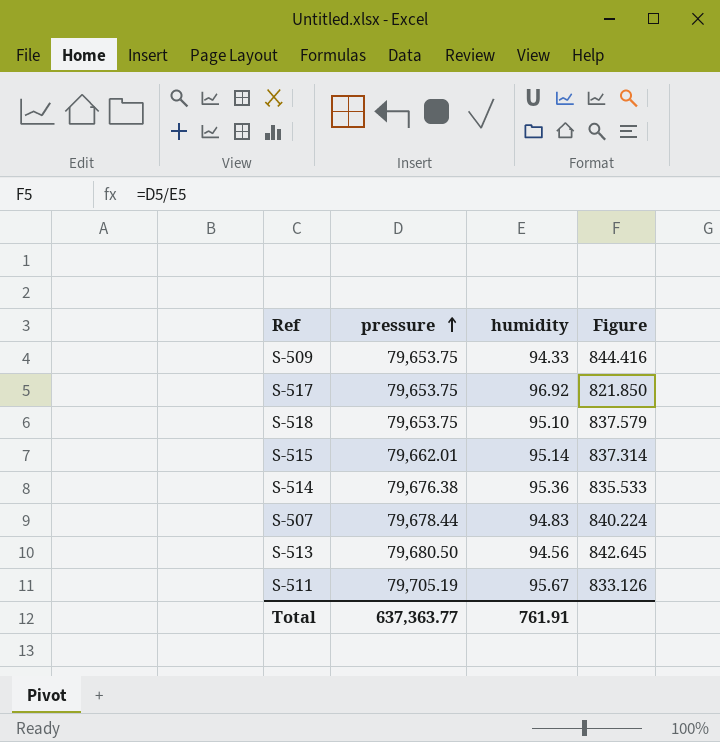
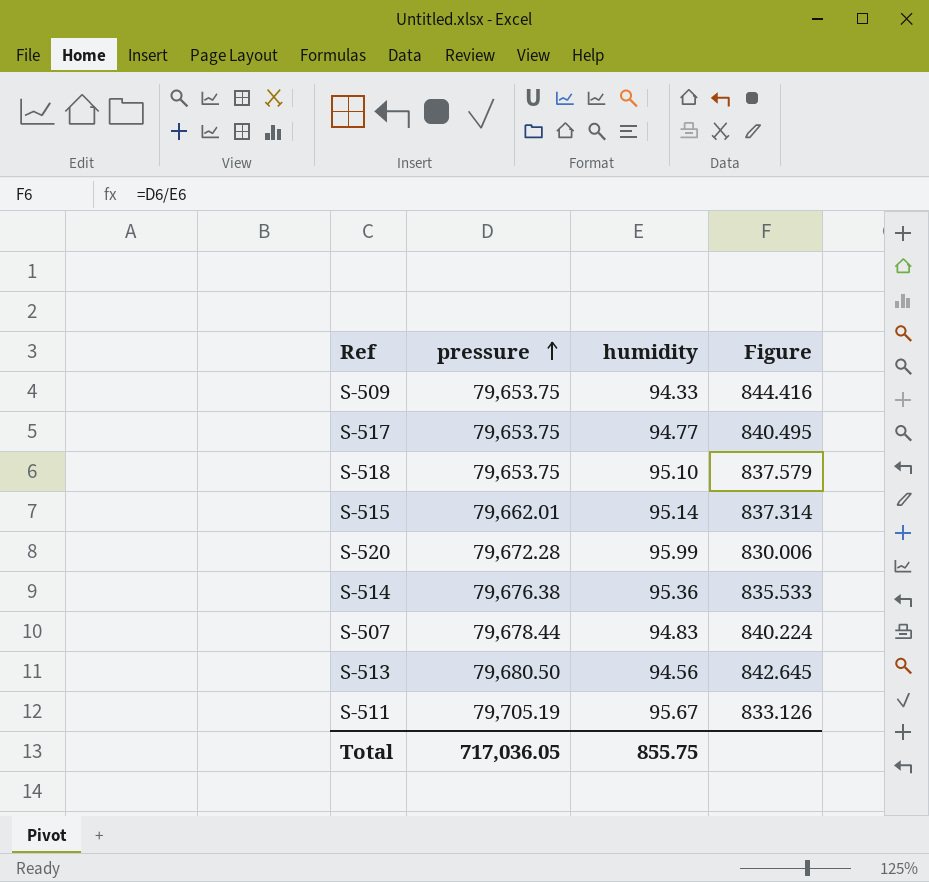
S-517 | humidity: 96.92 -> 94.77
S-517 | Figure: 821.850 -> 840.495
row S-520: none -> 79,672.28 | 95.99 | 830.006
Total | pressure: 637,363.77 -> 717,036.05
Total | humidity: 761.91 -> 855.75

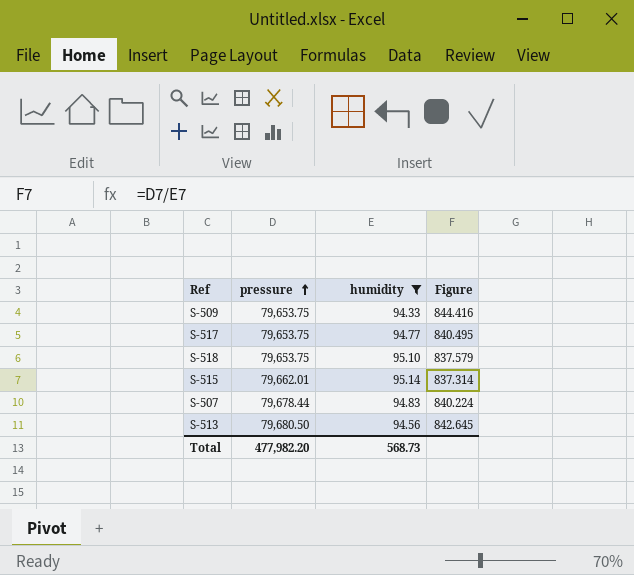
filter: none -> humidity <= 95.14
Total | pressure: 717,036.05 -> 477,982.20
Total | humidity: 855.75 -> 568.73

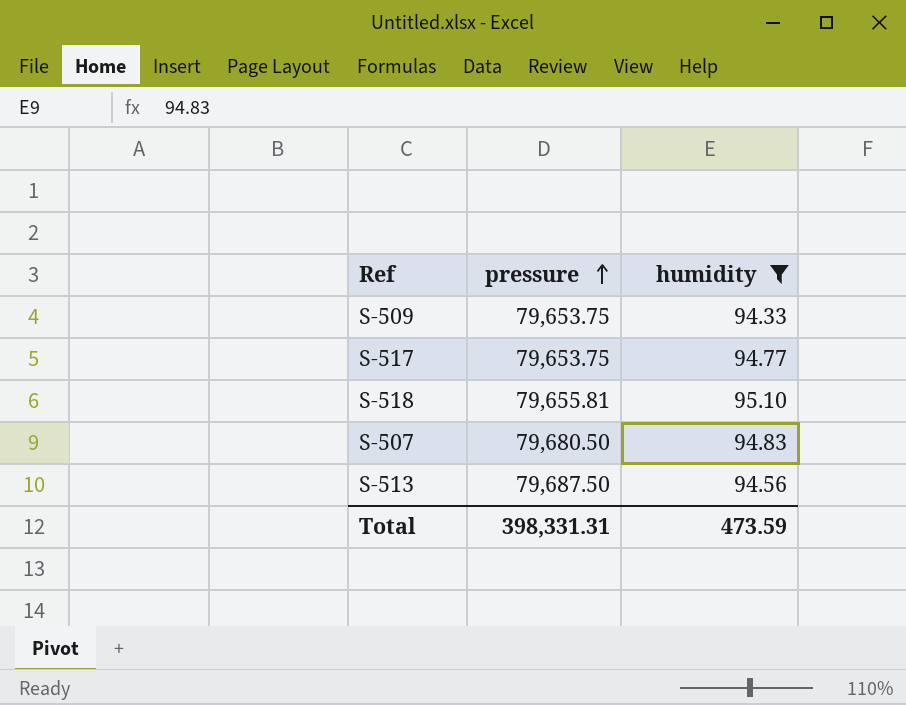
column Figure | formula: [pressure] / [humidity] -> none
row S-515: 79,662.01 | 95.14 | 837.314 -> none
S-518 | pressure: 79,653.75 -> 79,655.81
S-507 | pressure: 79,678.44 -> 79,680.50
S-513 | pressure: 79,680.50 -> 79,687.50
Total | pressure: 477,982.20 -> 398,331.31
Total | humidity: 568.73 -> 473.59

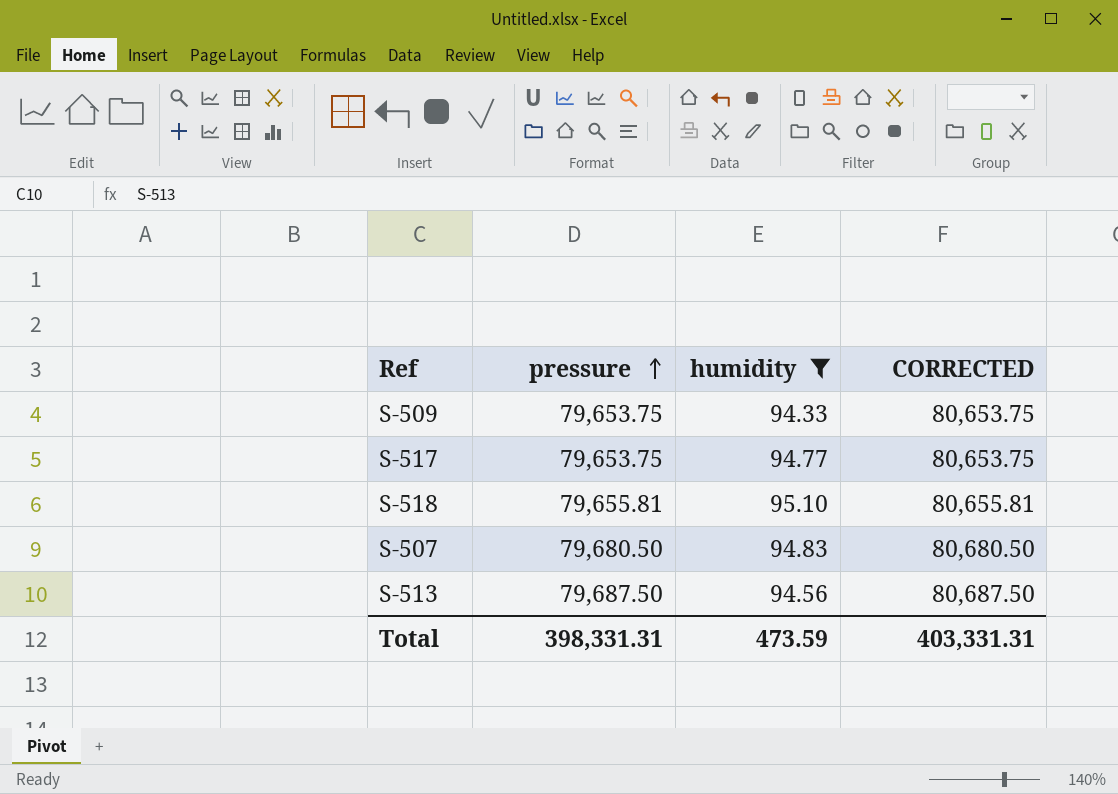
column CORRECTED | formula: none -> [pressure] + 1000

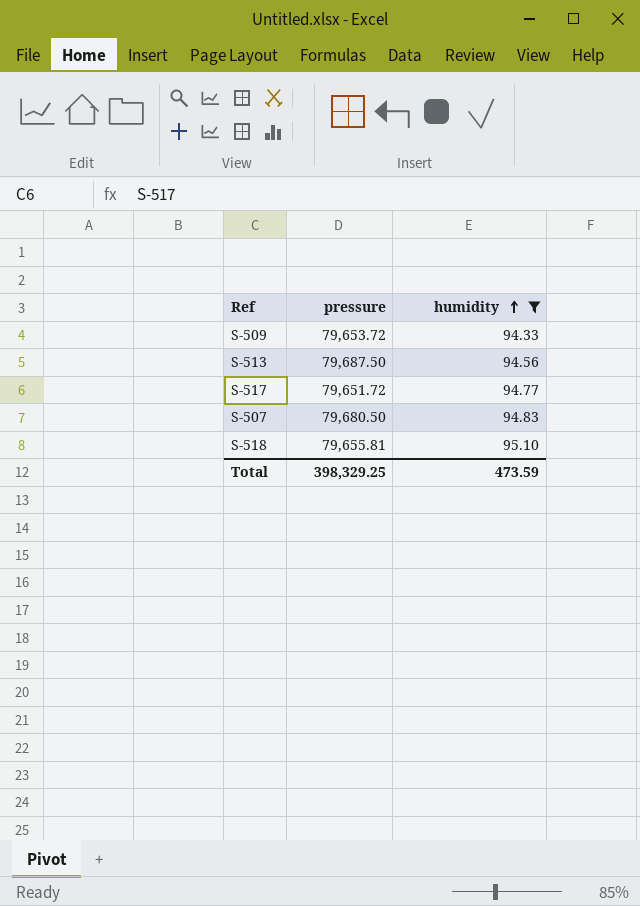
row order: pressure ascending -> humidity ascending
column CORRECTED | formula: [pressure] + 1000 -> none
S-509 | pressure: 79,653.75 -> 79,653.72
S-517 | pressure: 79,653.75 -> 79,651.72
Total | pressure: 398,331.31 -> 398,329.25

